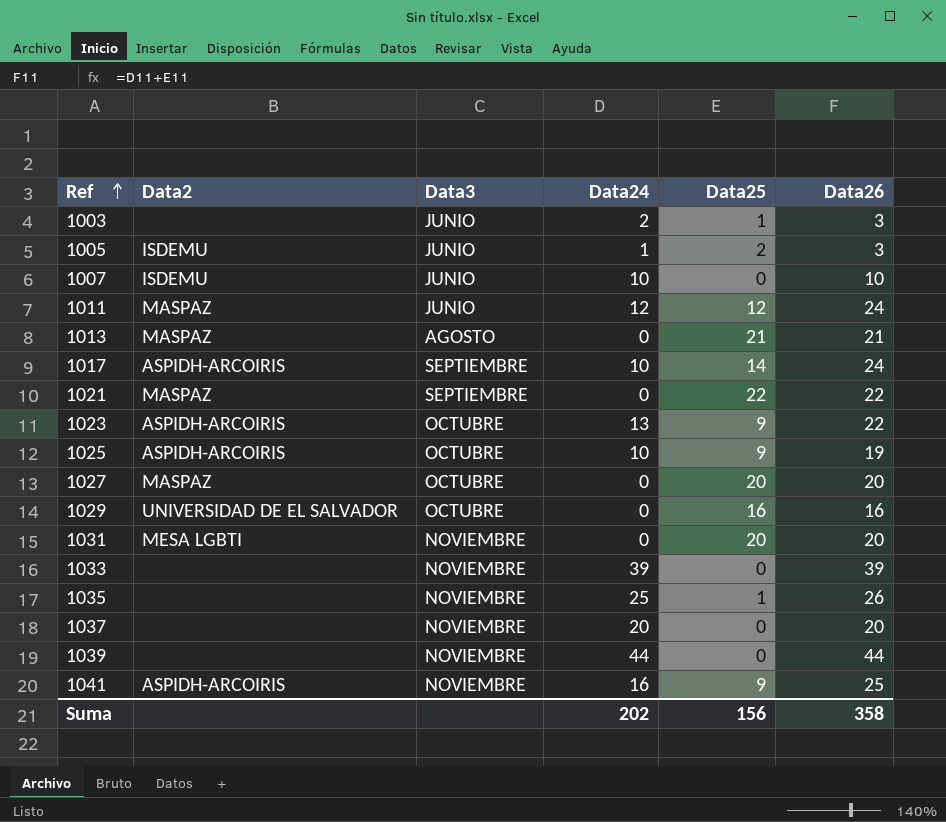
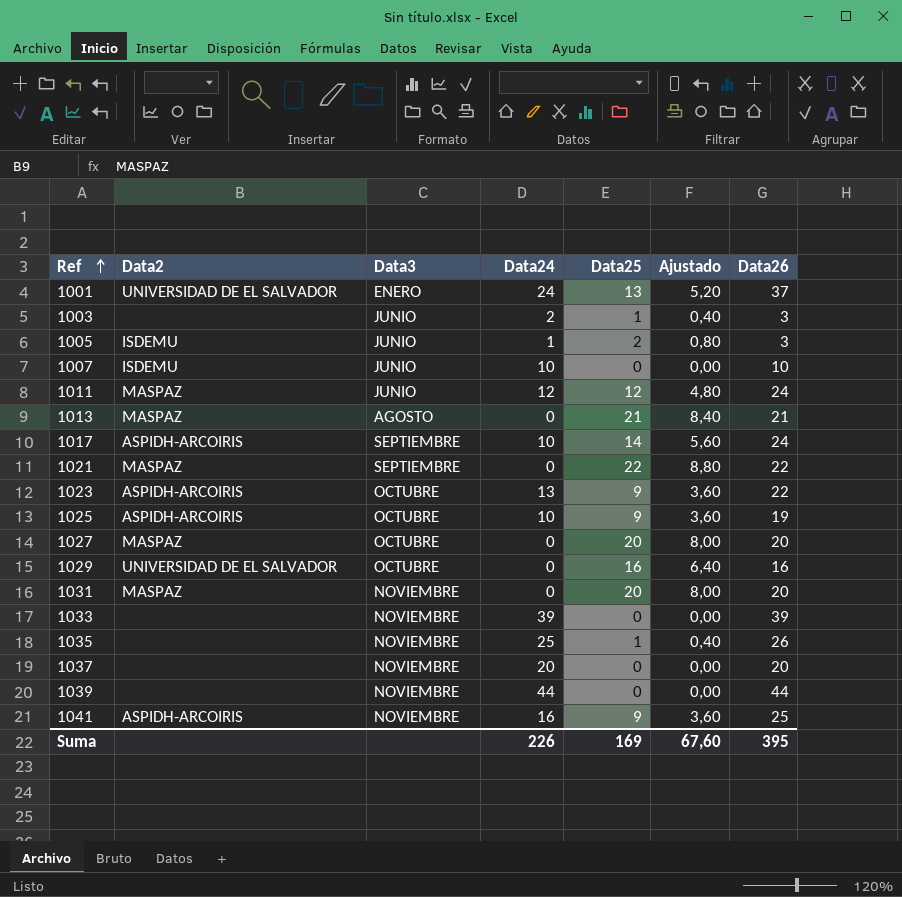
column Ajustado | formula: none -> [Data25] * 0,4
row 1001: none -> UNIVERSIDAD DE EL SALVADOR | ENERO | 24 | 13 | 5,20 | 37
1031 | Data2: MESA LGBTI -> MASPAZ
Suma | Data24: 202 -> 226
Suma | Data25: 156 -> 169
Suma | Data26: 358 -> 395

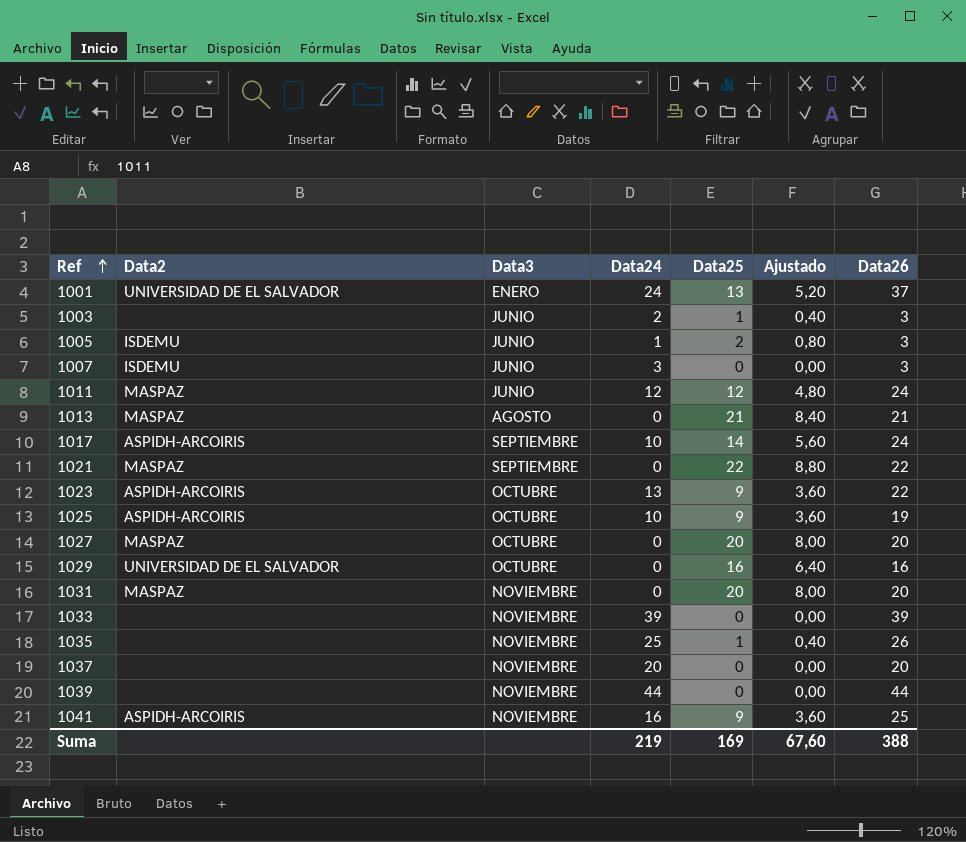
1007 | Data24: 10 -> 3
1007 | Data26: 10 -> 3
Suma | Data24: 226 -> 219
Suma | Data26: 395 -> 388

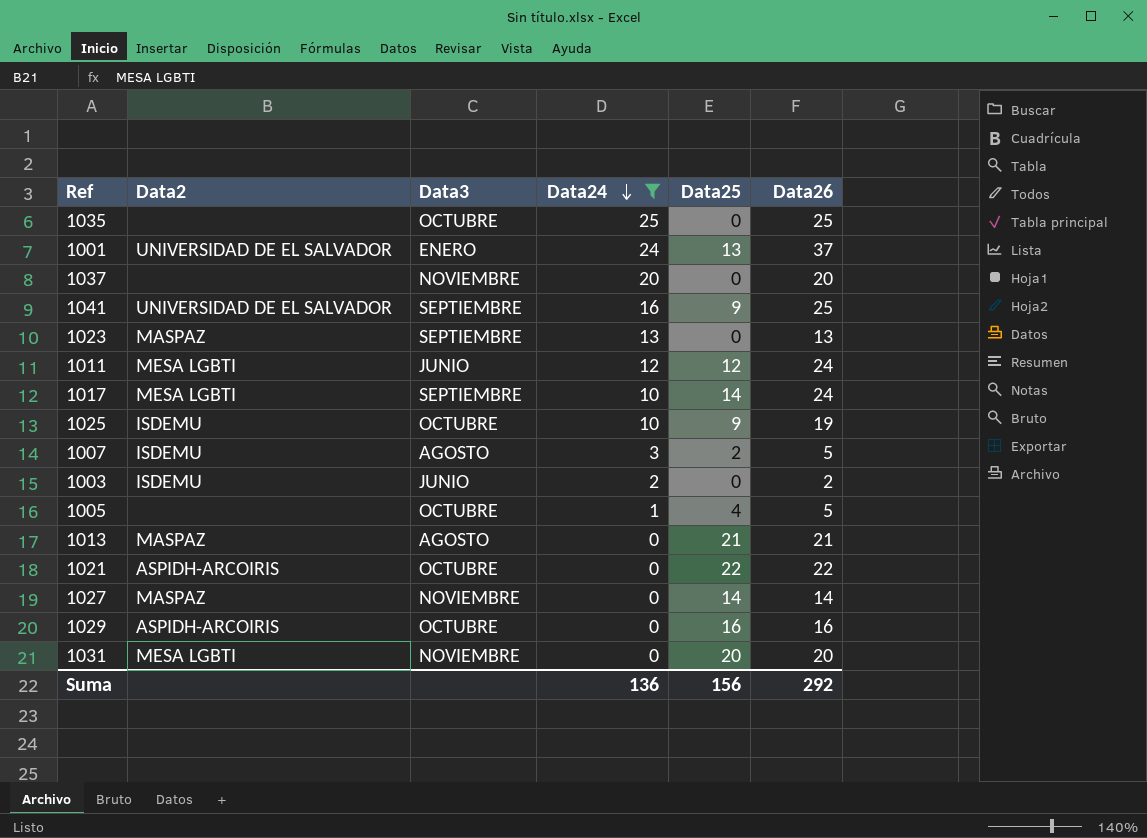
filter: none -> Data24 <= 25
row order: Ref ascending -> Data24 descending
column Ajustado | formula: [Data25] * 0,4 -> none
1035 | Data3: NOVIEMBRE -> OCTUBRE
1035 | Data25: 1 -> 0
1035 | Data26: 26 -> 25
1041 | Data2: ASPIDH-ARCOIRIS -> UNIVERSIDAD DE EL SALVADOR
1041 | Data3: NOVIEMBRE -> SEPTIEMBRE
1023 | Data2: ASPIDH-ARCOIRIS -> MASPAZ
1023 | Data3: OCTUBRE -> SEPTIEMBRE
1023 | Data25: 9 -> 0
1023 | Data26: 22 -> 13
1011 | Data2: MASPAZ -> MESA LGBTI
1017 | Data2: ASPIDH-ARCOIRIS -> MESA LGBTI
1025 | Data2: ASPIDH-ARCOIRIS -> ISDEMU
1007 | Data3: JUNIO -> AGOSTO
1007 | Data25: 0 -> 2
1007 | Data26: 3 -> 5
1003 | Data2: none -> ISDEMU
1003 | Data25: 1 -> 0
1003 | Data26: 3 -> 2
1005 | Data2: ISDEMU -> none
1005 | Data3: JUNIO -> OCTUBRE
1005 | Data25: 2 -> 4
1005 | Data26: 3 -> 5
1021 | Data2: MASPAZ -> ASPIDH-ARCOIRIS
1021 | Data3: SEPTIEMBRE -> OCTUBRE
1027 | Data3: OCTUBRE -> NOVIEMBRE
1027 | Data25: 20 -> 14
1027 | Data26: 20 -> 14
1029 | Data2: UNIVERSIDAD DE EL SALVADOR -> ASPIDH-ARCOIRIS
1031 | Data2: MASPAZ -> MESA LGBTI
Suma | Data24: 219 -> 136
Suma | Data25: 169 -> 156
Suma | Data26: 388 -> 292

